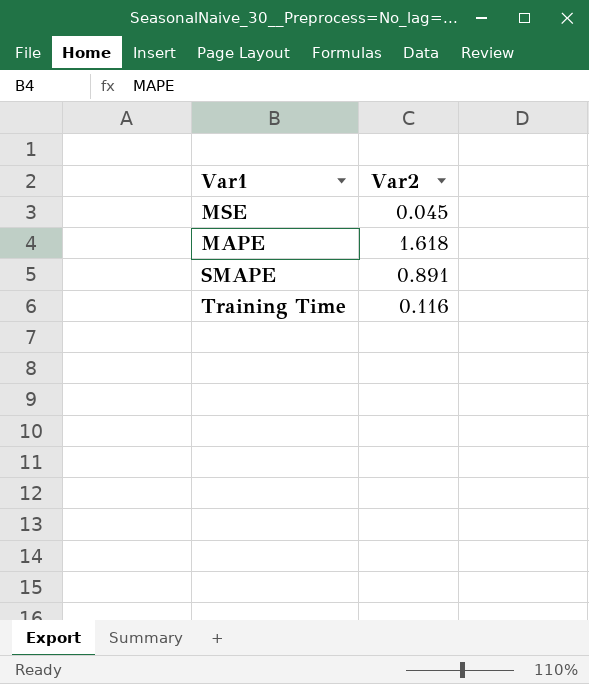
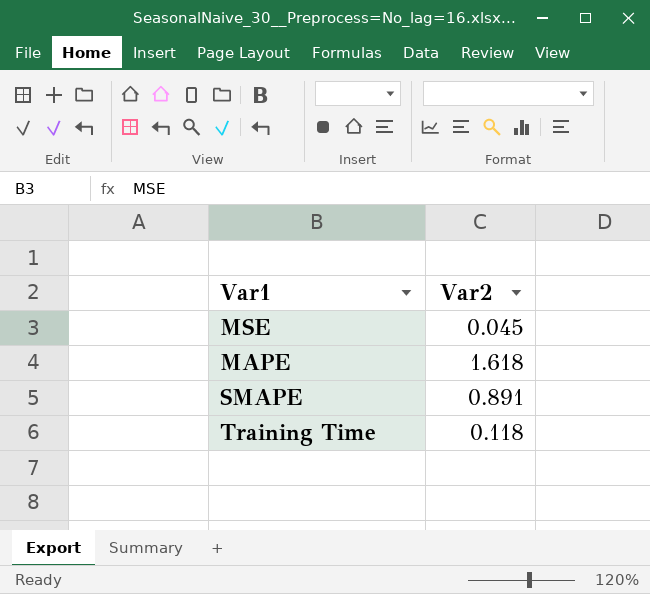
Training Time | Var2: 0.116 -> 0.118

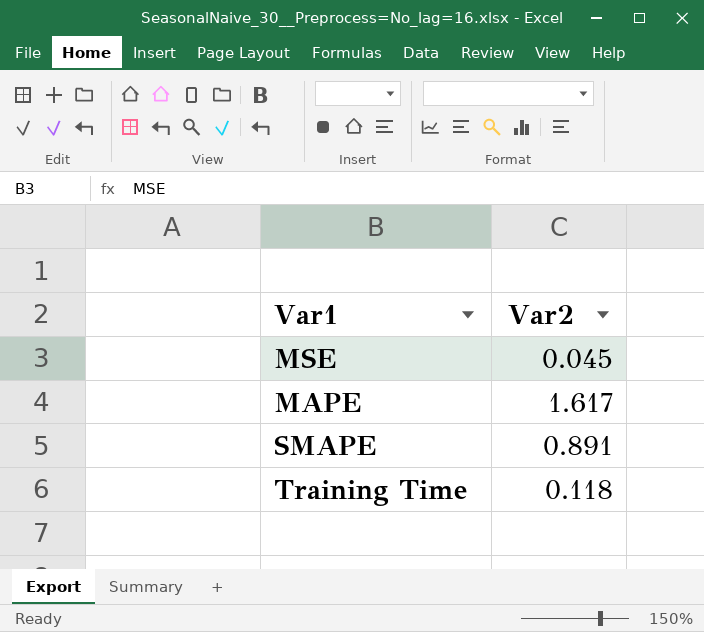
MAPE | Var2: 1.618 -> 1.617

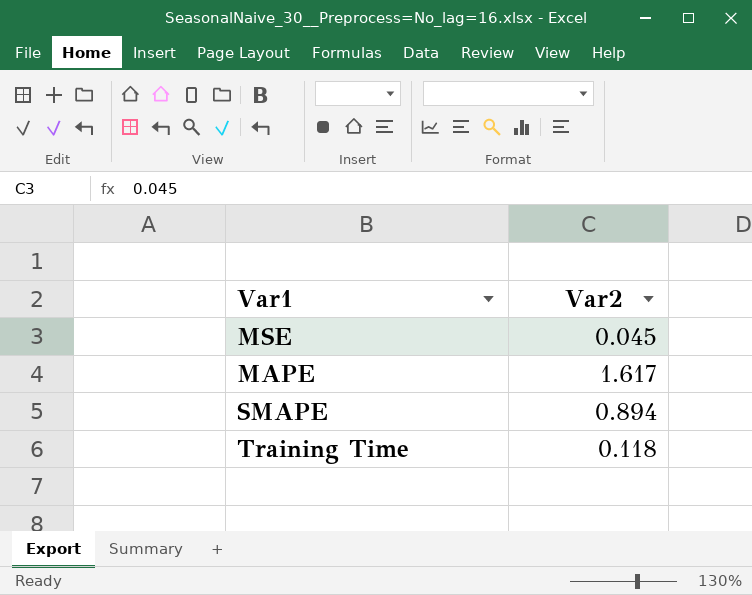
SMAPE | Var2: 0.891 -> 0.894

